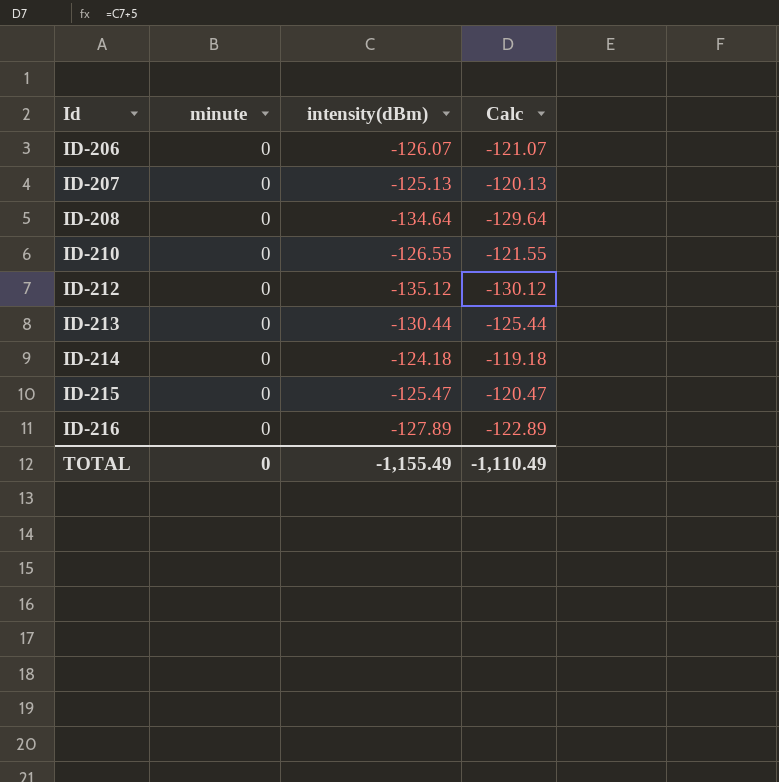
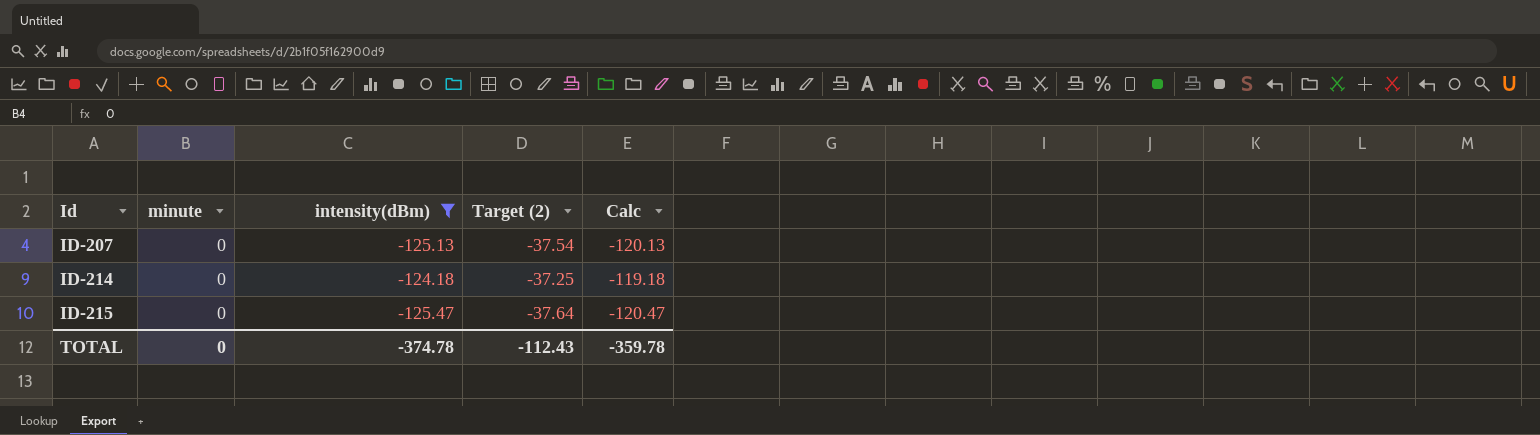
filter: none -> intensity(dBm) >= -125.47
column Target (2) | formula: none -> [intensity(dBm)] * 0.3
TOTAL | intensity(dBm): -1,155.49 -> -374.78
TOTAL | Calc: -1,110.49 -> -359.78

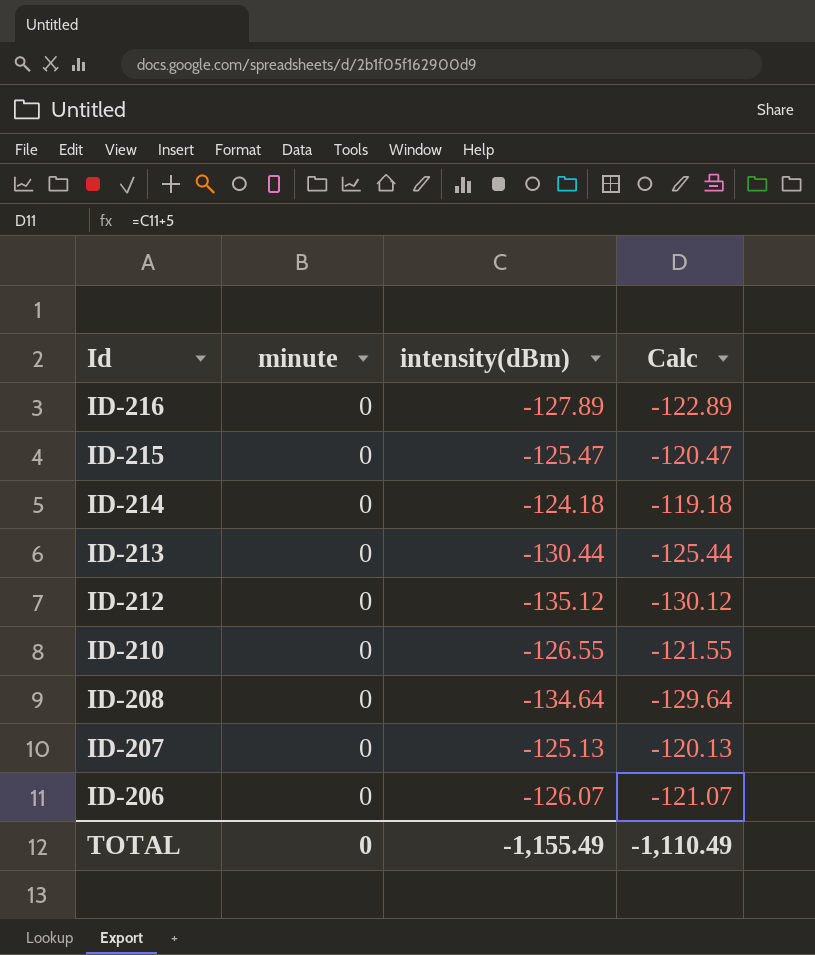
filter: intensity(dBm) >= -125.47 -> none
row order: Id ascending -> Id descending
column Target (2) | formula: [intensity(dBm)] * 0.3 -> none
TOTAL | intensity(dBm): -374.78 -> -1,155.49
TOTAL | Calc: -359.78 -> -1,110.49

